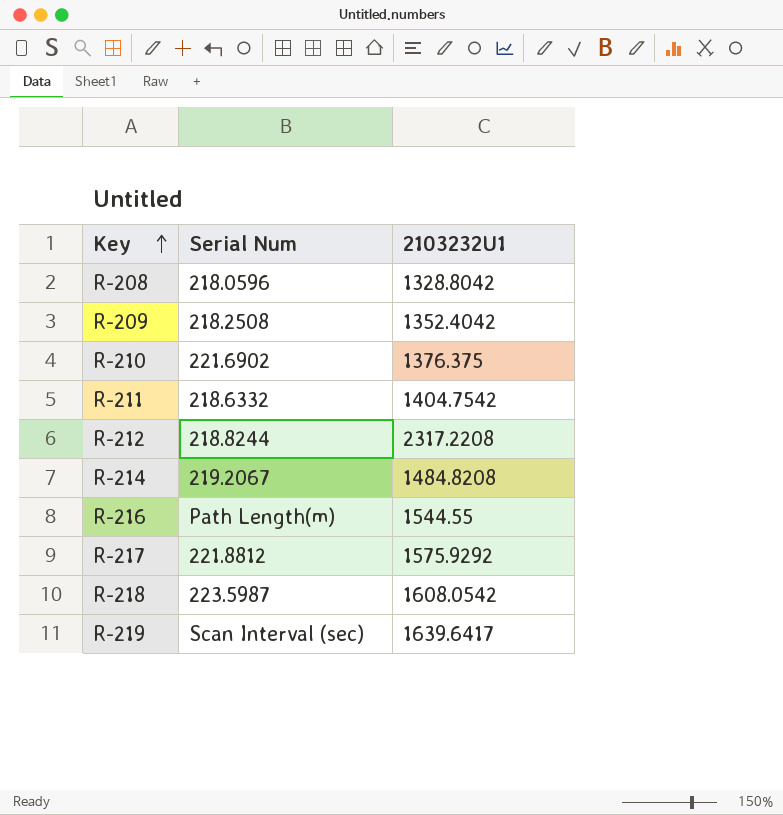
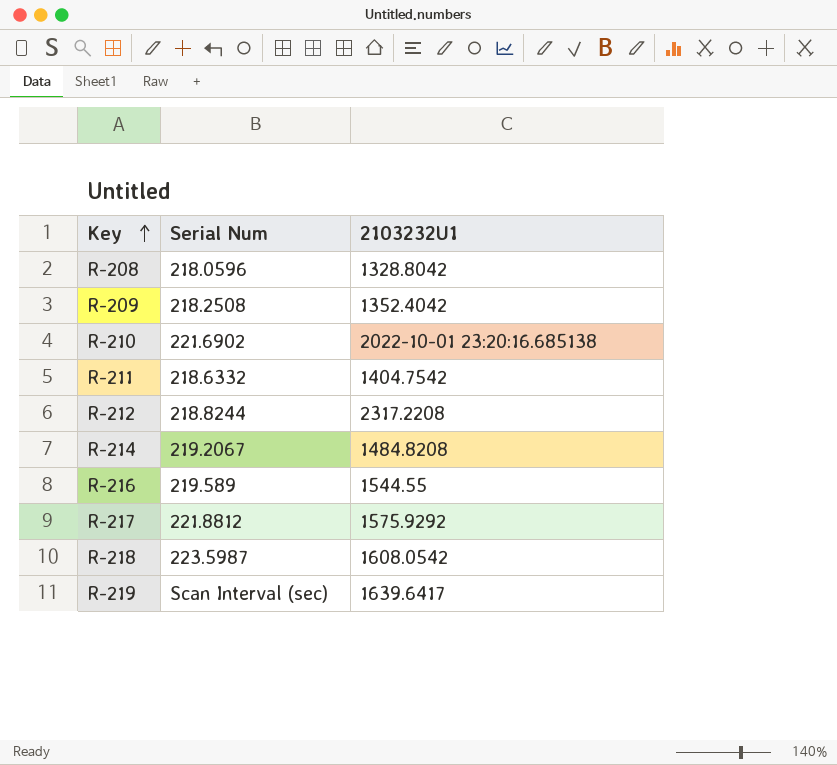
R-210 | 2103232U1: 1376.375 -> 2022-10-01 23:20:16.685138
R-216 | Serial Num: Path Length(m) -> 219.589

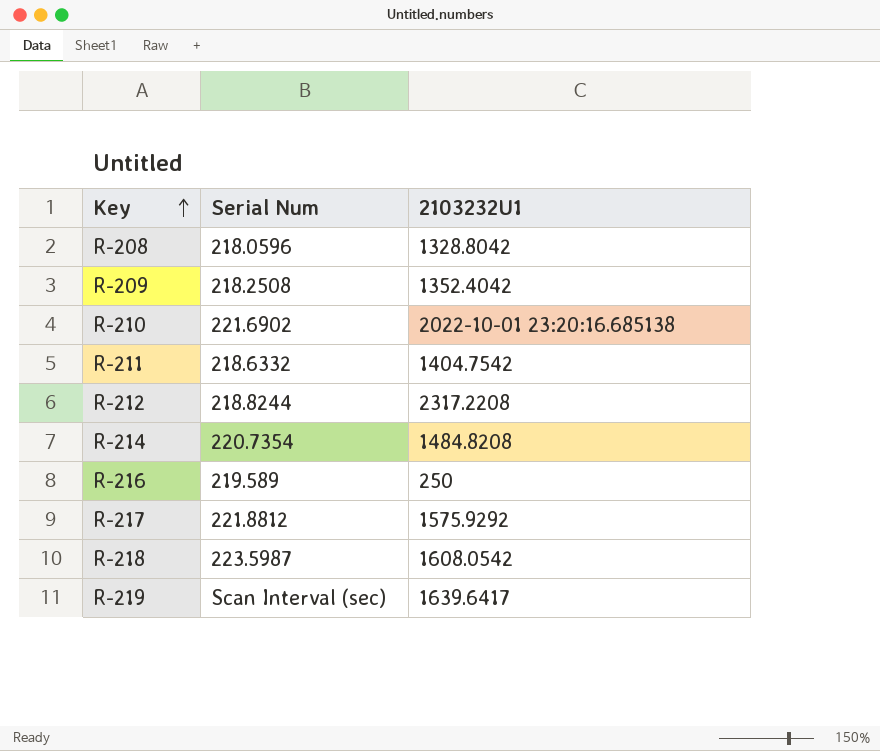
R-214 | Serial Num: 219.2067 -> 220.7354
R-216 | 2103232U1: 1544.55 -> 250

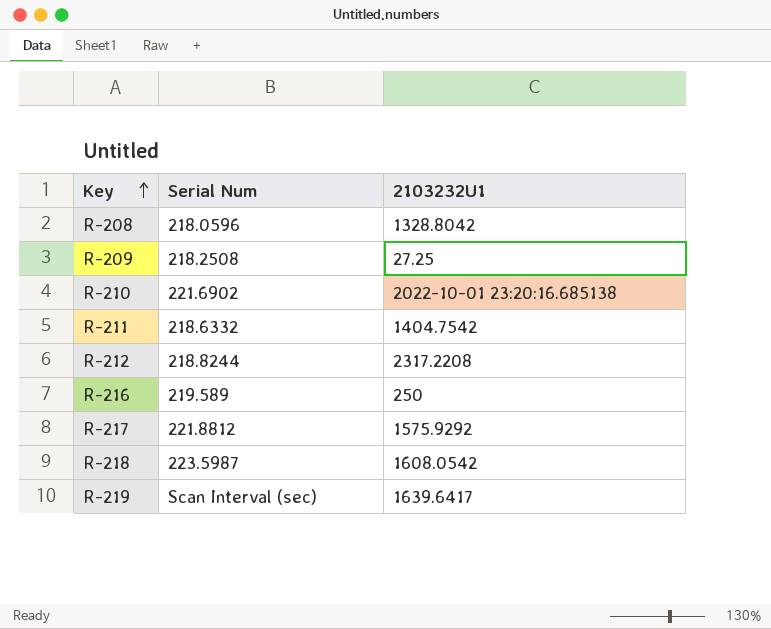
row R-214: 220.7354 | 1484.8208 -> none
R-209 | 2103232U1: 1352.4042 -> 27.25

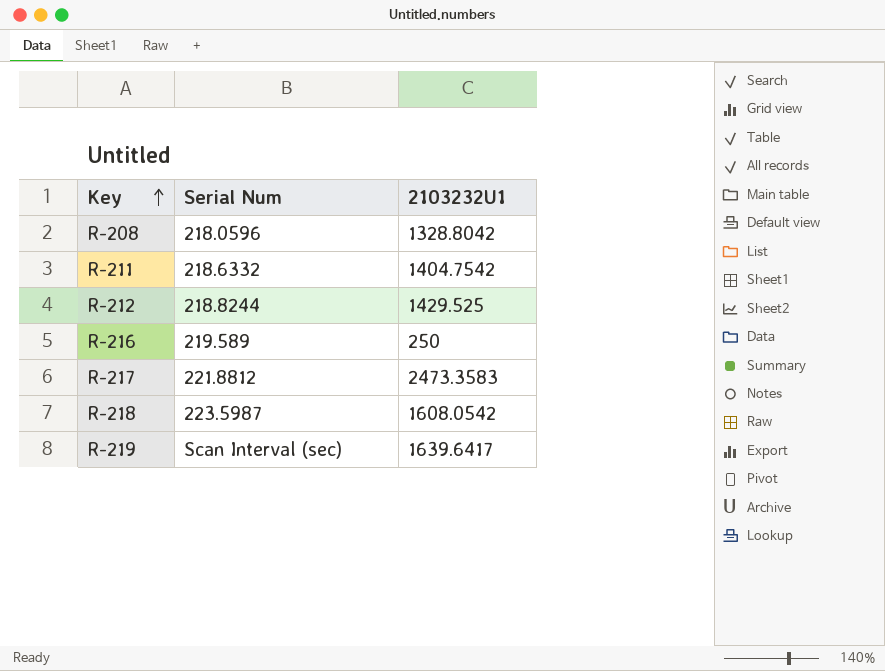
row R-209: 218.2508 | 27.25 -> none
row R-210: 221.6902 | 2022-10-01 23:20:16.685138 -> none
R-212 | 2103232U1: 2317.2208 -> 1429.525
R-217 | 2103232U1: 1575.9292 -> 2473.3583

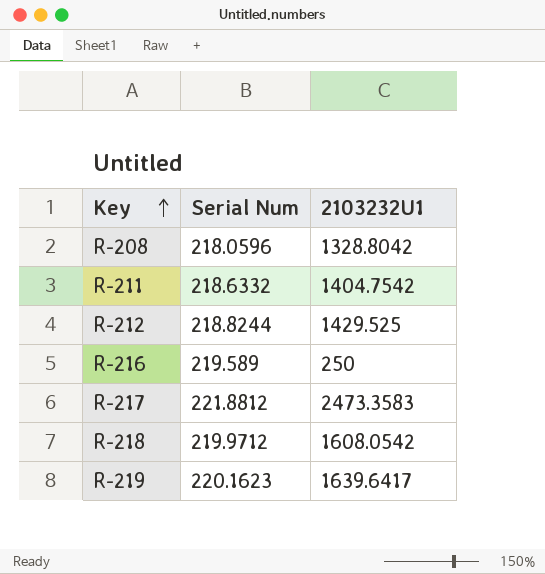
R-218 | Serial Num: 223.5987 -> 219.9712
R-219 | Serial Num: Scan Interval (sec) -> 220.1623

